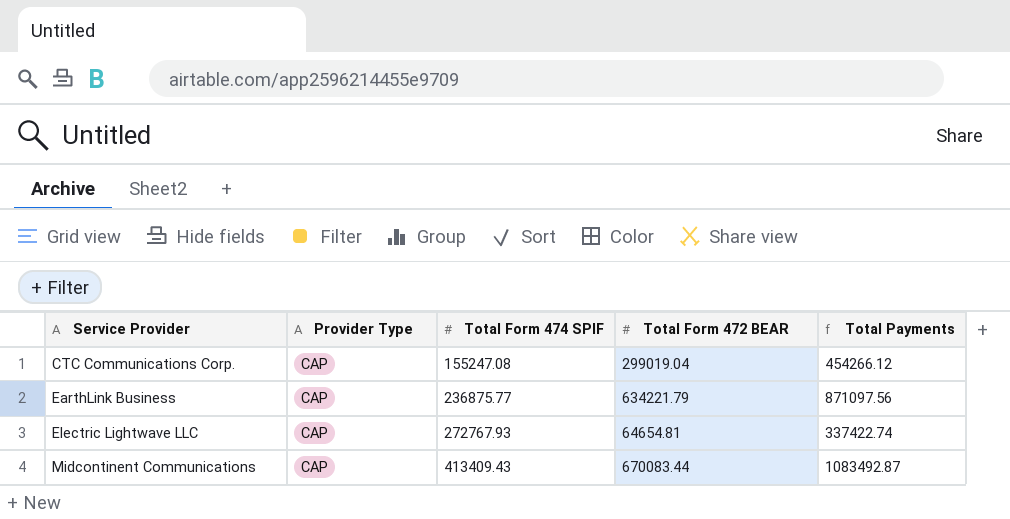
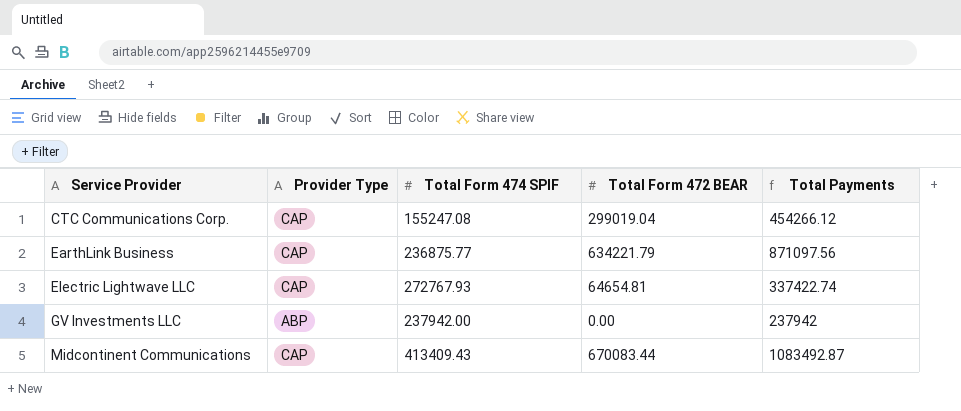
row GV Investments LLC: none -> ABP | 237942.00 | 0.00 | 237942

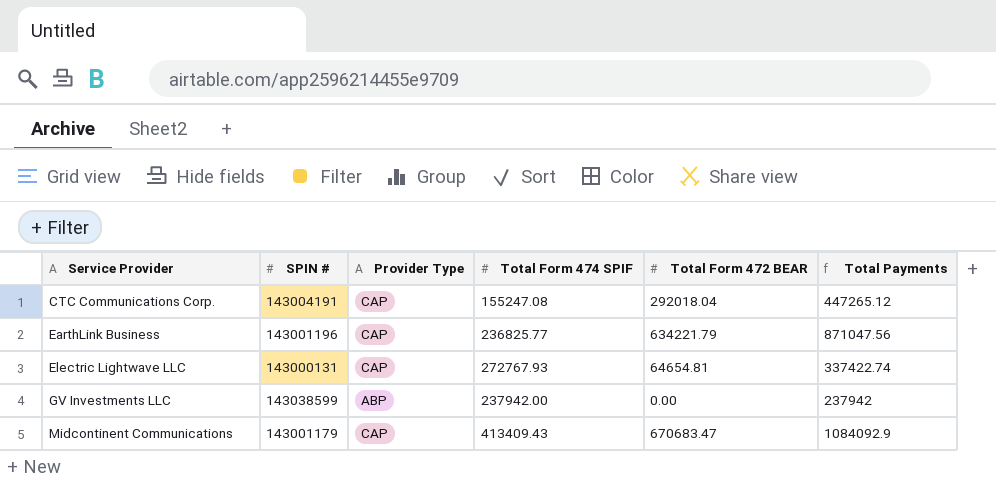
column SPIN # | position: none -> 2
CTC Communications Corp. | Total Form 472 BEAR: 299019.04 -> 292018.04
CTC Communications Corp. | Total Payments: 454266.12 -> 447265.12
EarthLink Business | Total Form 474 SPIF: 236875.77 -> 236825.77
EarthLink Business | Total Payments: 871097.56 -> 871047.56
Midcontinent Communications | Total Form 472 BEAR: 670083.44 -> 670683.47
Midcontinent Communications | Total Payments: 1083492.87 -> 1084092.9

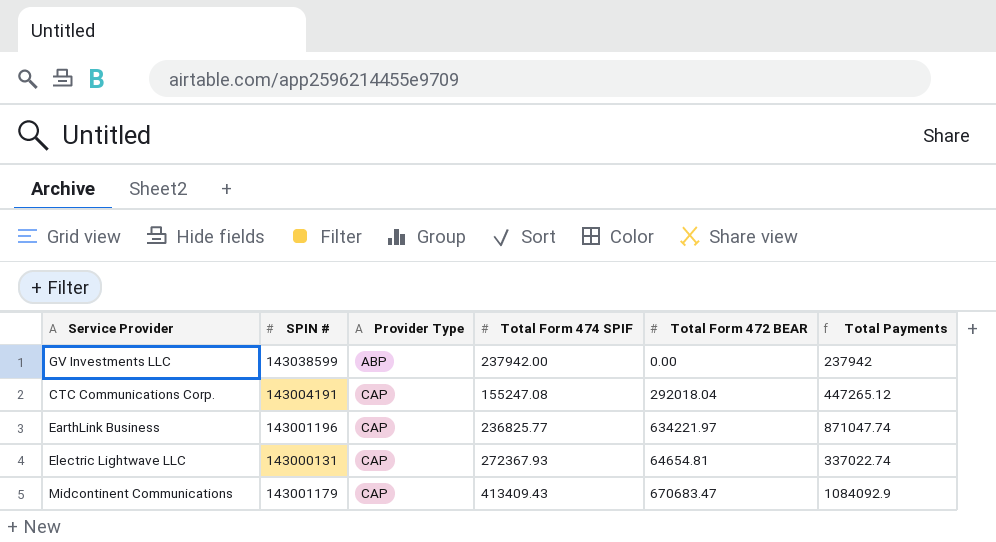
row order: Service Provider ascending -> Provider Type ascending
EarthLink Business | Total Form 472 BEAR: 634221.79 -> 634221.97
EarthLink Business | Total Payments: 871047.56 -> 871047.74
Electric Lightwave LLC | Total Form 474 SPIF: 272767.93 -> 272367.93
Electric Lightwave LLC | Total Payments: 337422.74 -> 337022.74

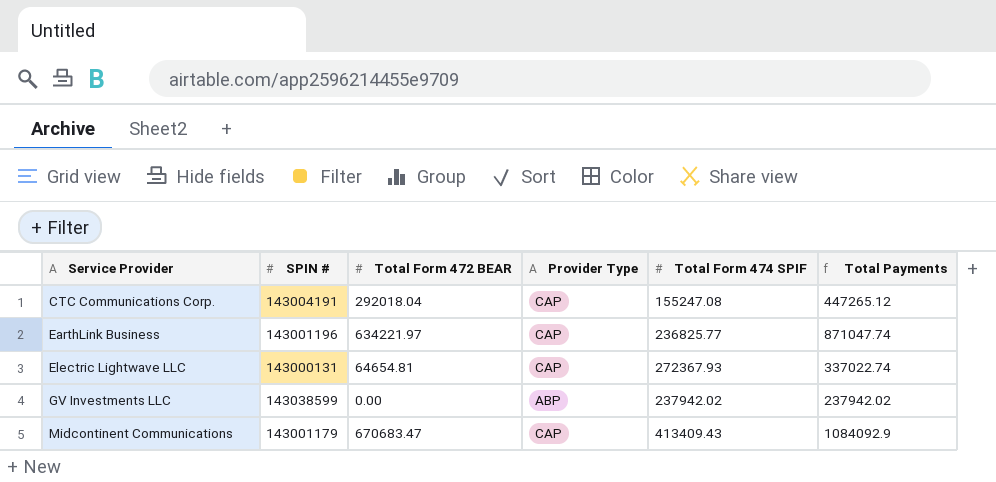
row order: Provider Type ascending -> Service Provider ascending
column Total Form 472 BEAR | position: 5 -> 3
GV Investments LLC | Total Form 474 SPIF: 237942.00 -> 237942.02
GV Investments LLC | Total Payments: 237942 -> 237942.02

